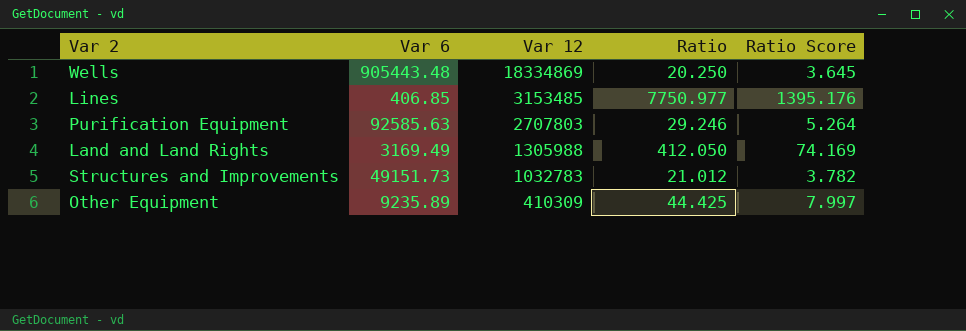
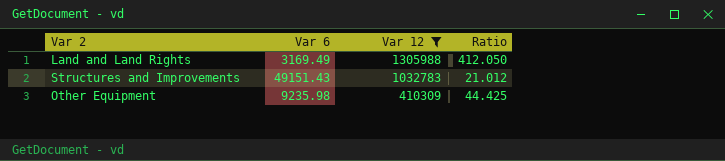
filter: none -> Var 12 <= 1305988
column Ratio Score | formula: [Ratio] * 0.18 -> none
Structures and Improvements | Var 6: 49151.73 -> 49151.43
Other Equipment | Var 6: 9235.89 -> 9235.98

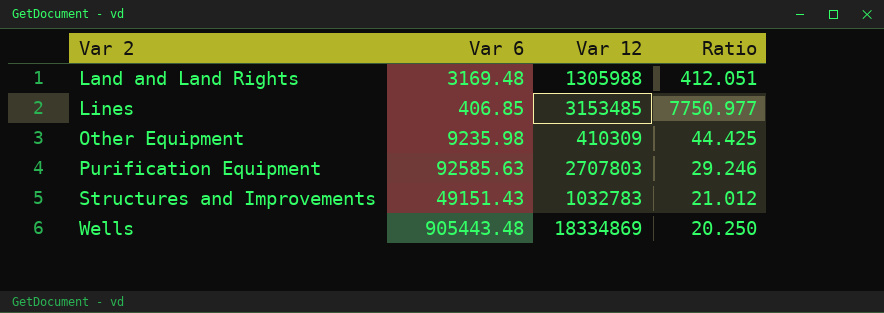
filter: Var 12 <= 1305988 -> none
row order: Var 12 descending -> Var 2 ascending
Land and Land Rights | Var 6: 3169.49 -> 3169.48
Land and Land Rights | Ratio: 412.050 -> 412.051

